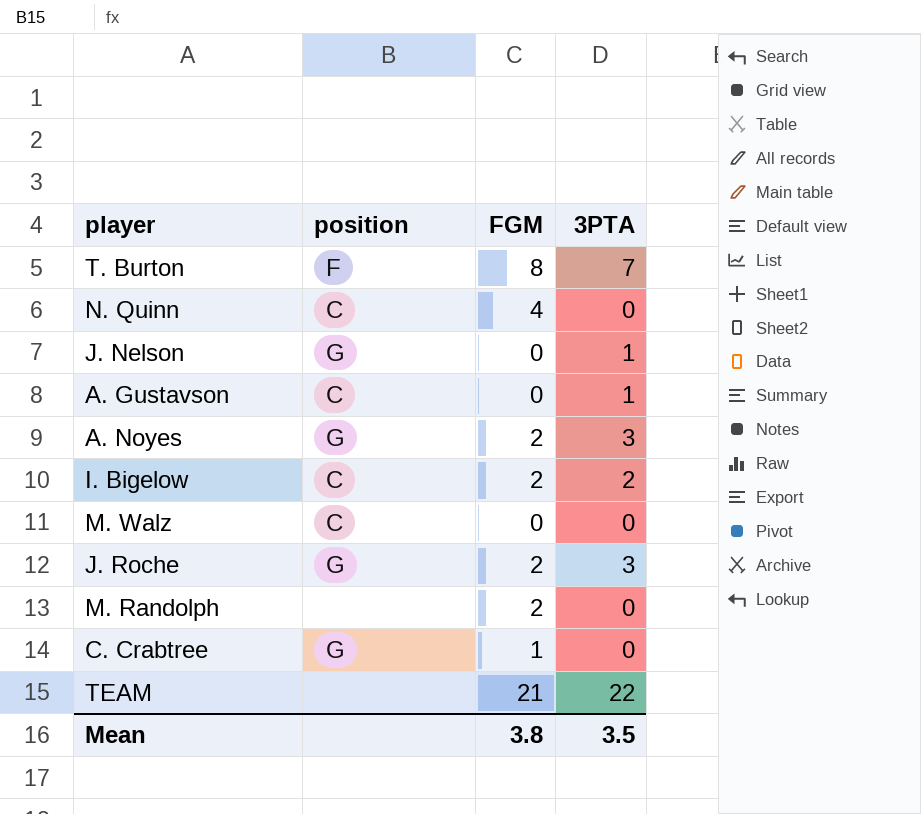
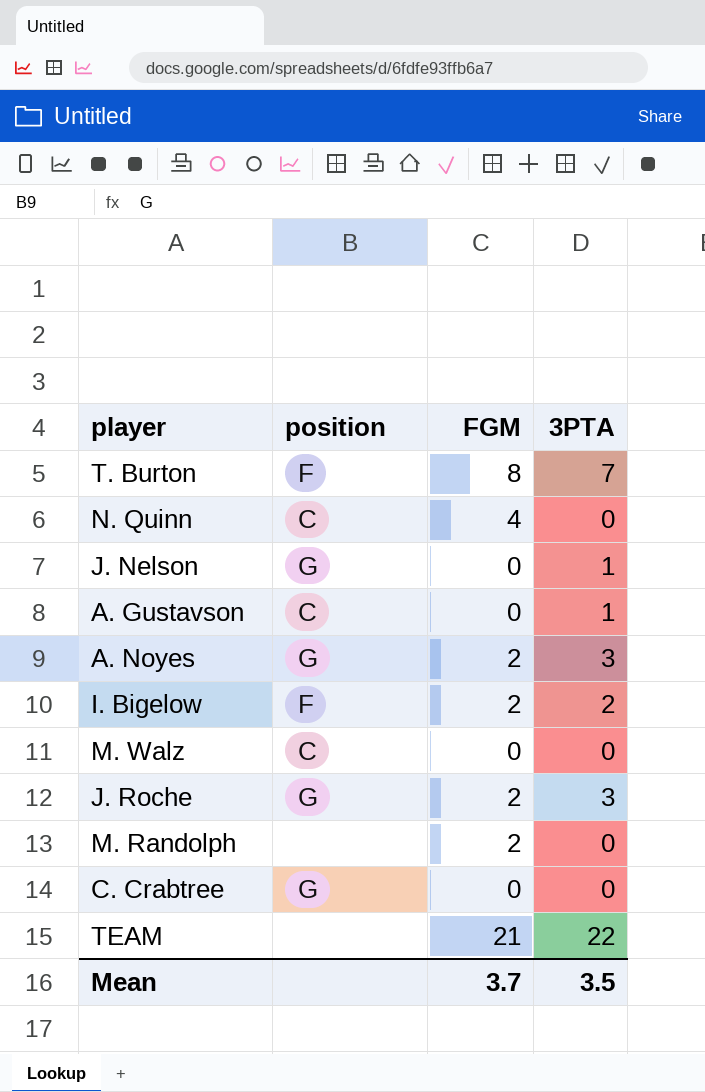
I. Bigelow | position: C -> F
C. Crabtree | FGM: 1 -> 0
Mean | FGM: 3.8 -> 3.7

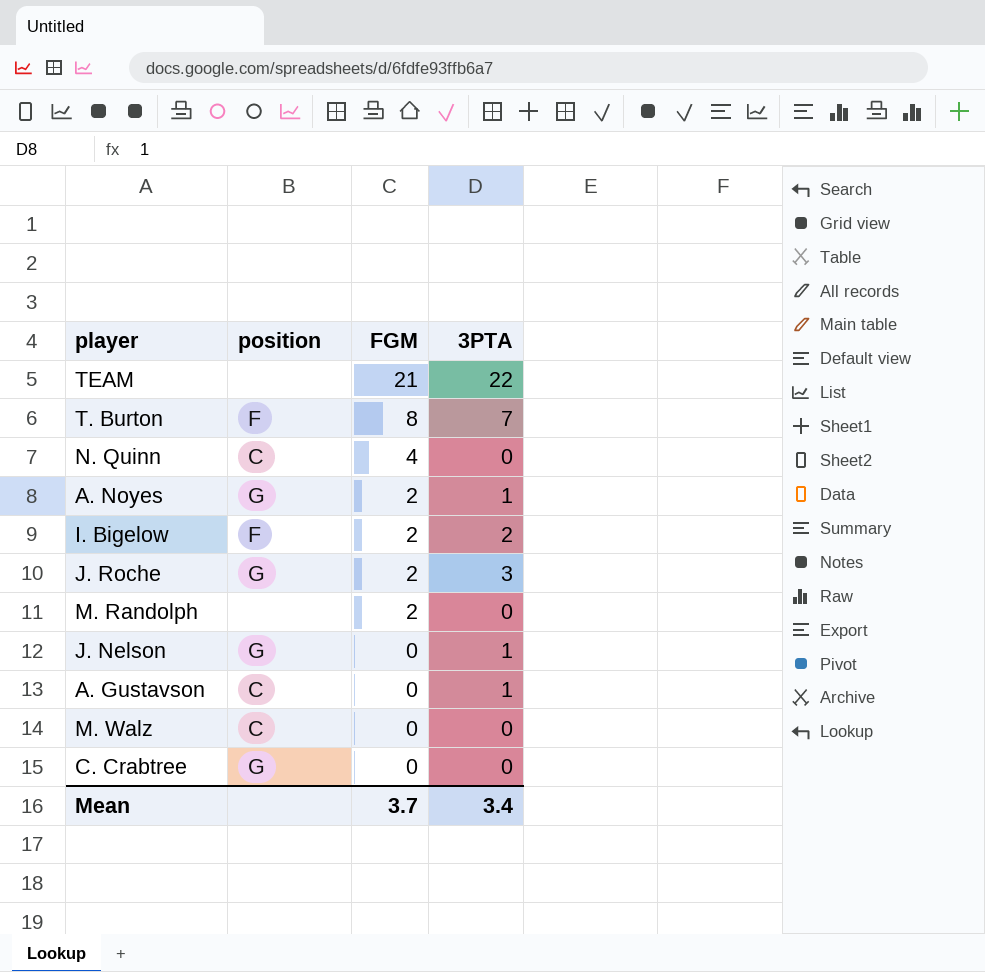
row order: none -> FGM descending
A. Noyes | 3PTA: 3 -> 1
Mean | 3PTA: 3.5 -> 3.4

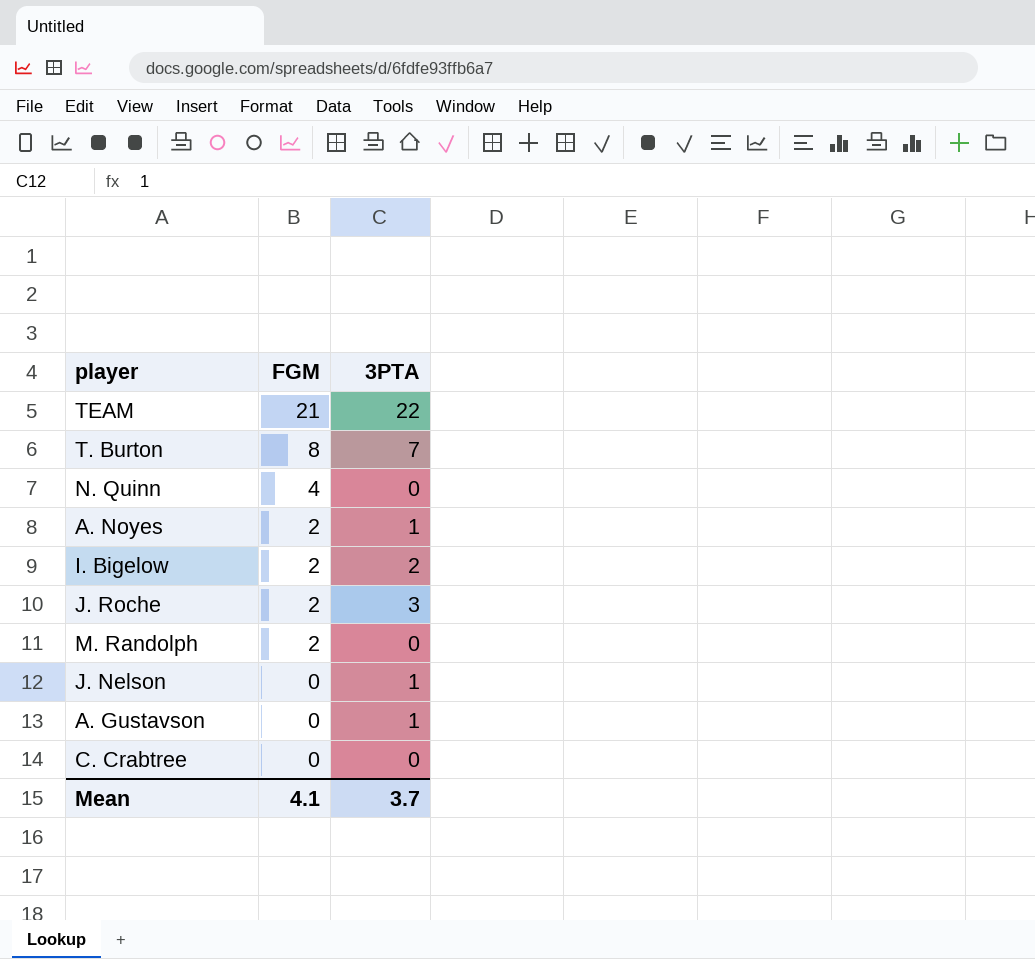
column position | position: 2 -> none
row M. Walz: C | 0 | 0 -> none
Mean | FGM: 3.7 -> 4.1
Mean | 3PTA: 3.4 -> 3.7

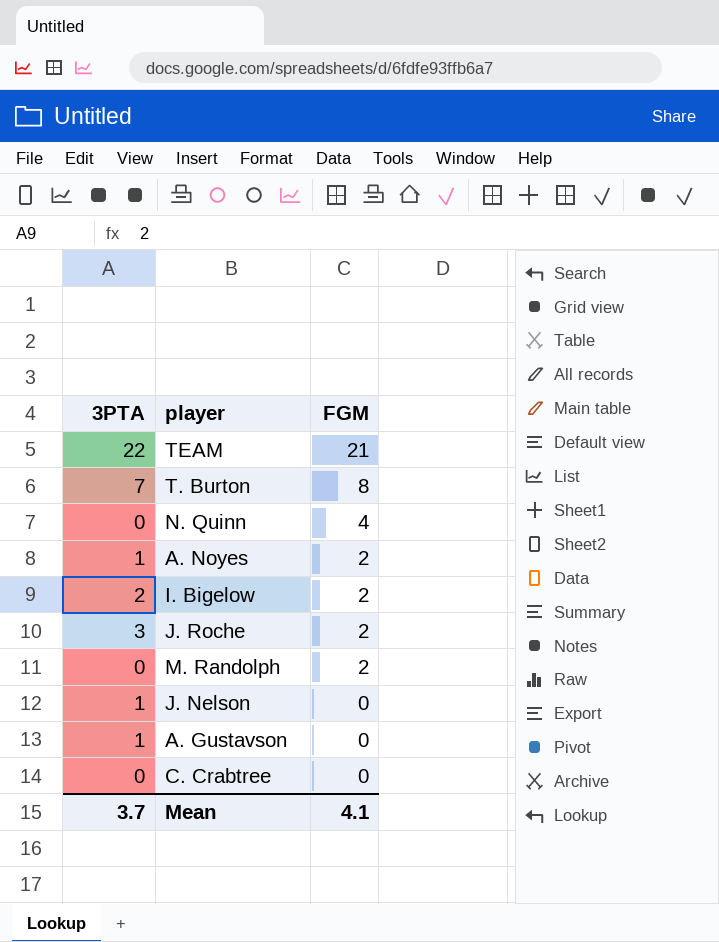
column 3PTA | position: 3 -> 1

